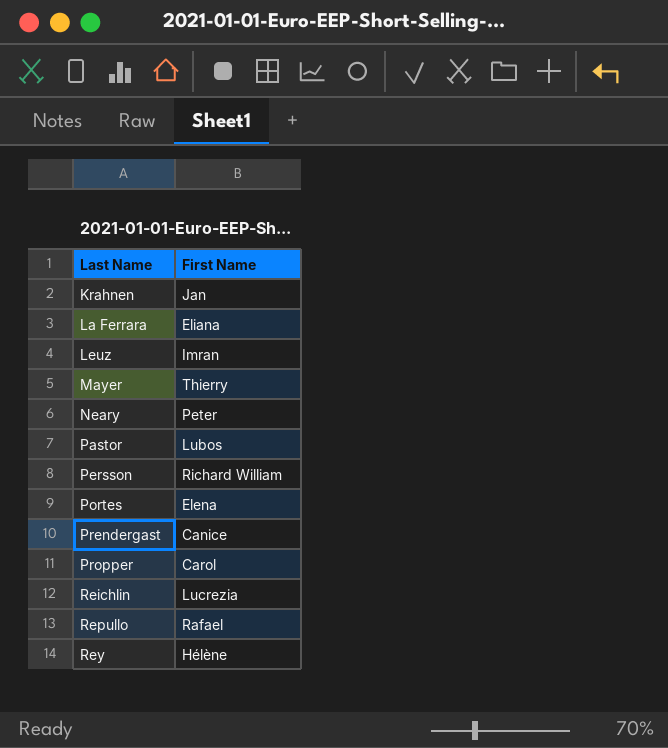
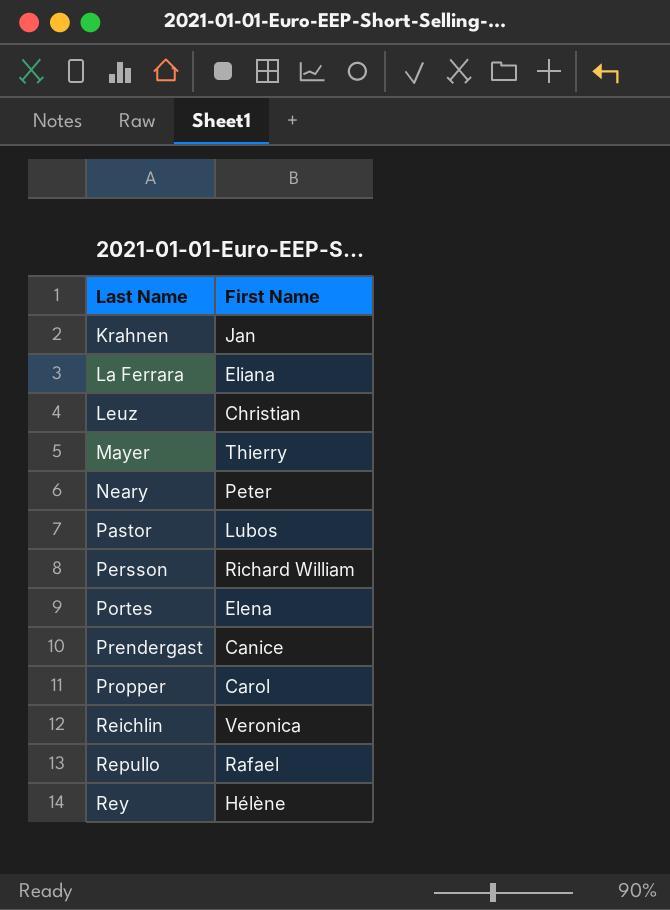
Leuz | First Name: Imran -> Christian
Reichlin | First Name: Lucrezia -> Veronica

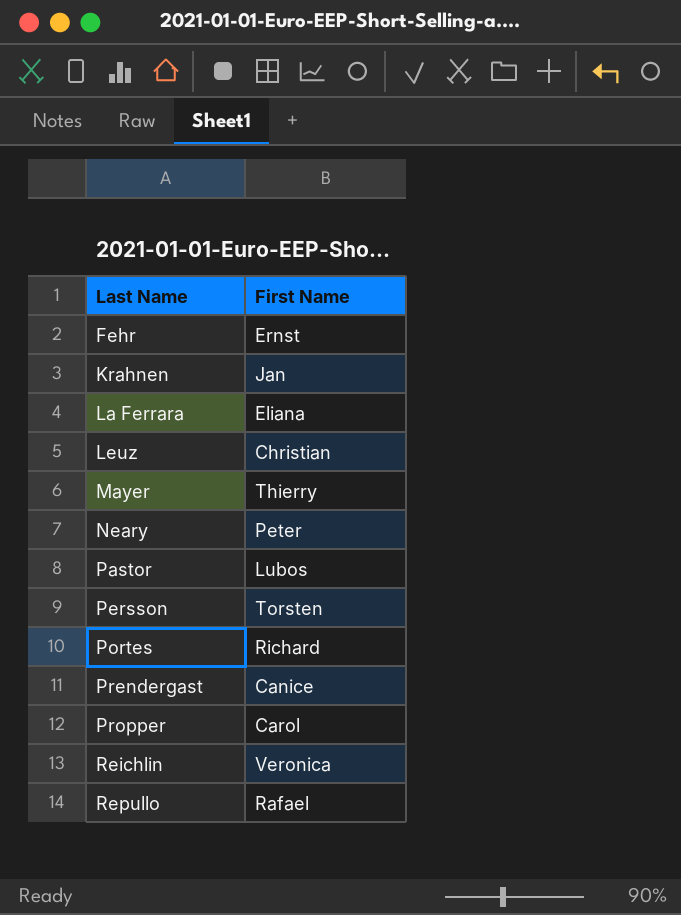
row Rey: Hélène -> none
row Fehr: none -> Ernst
Persson | First Name: Richard William -> Torsten
Portes | First Name: Elena -> Richard

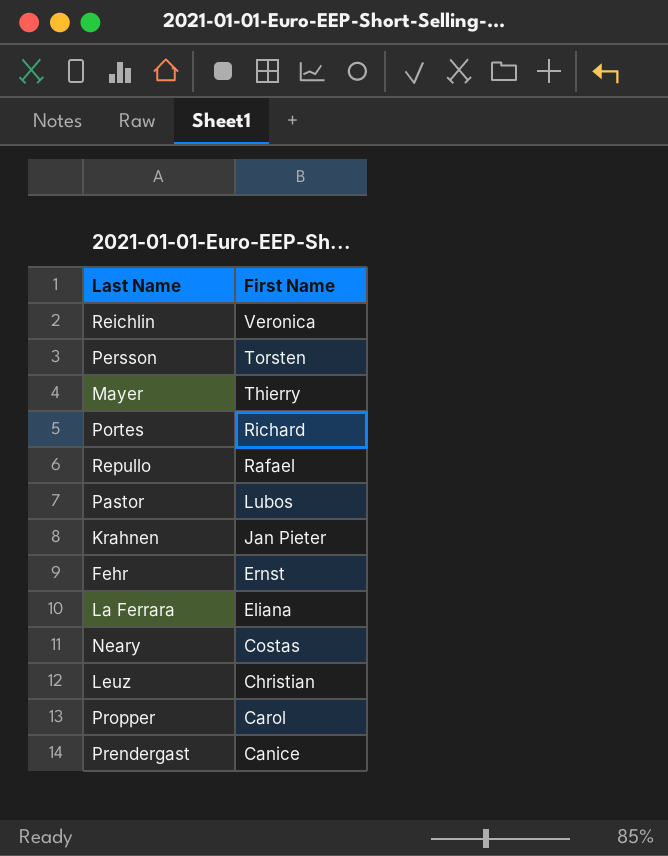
row order: Last Name ascending -> First Name descending
Krahnen | First Name: Jan -> Jan Pieter
Neary | First Name: Peter -> Costas

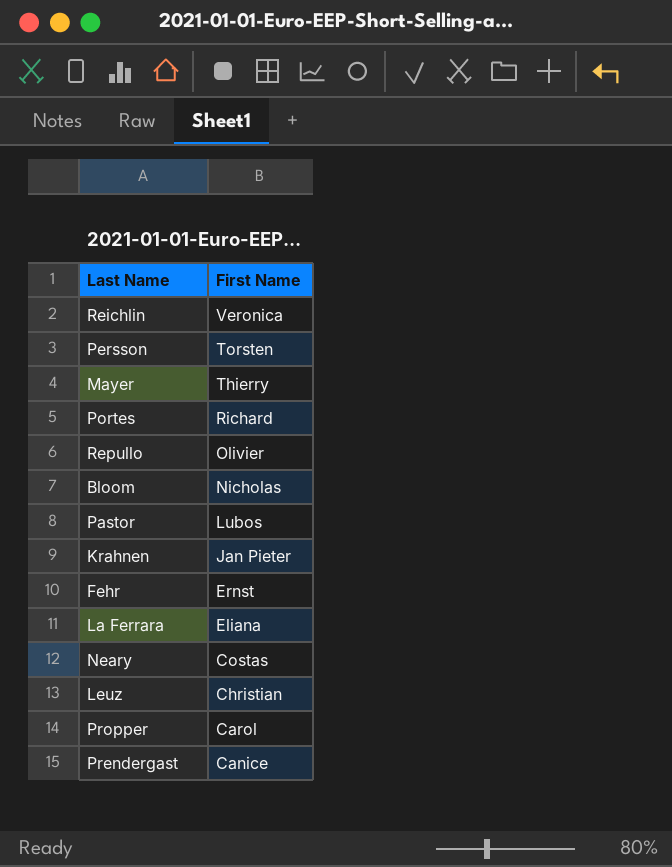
Repullo | First Name: Rafael -> Olivier
row Bloom: none -> Nicholas

